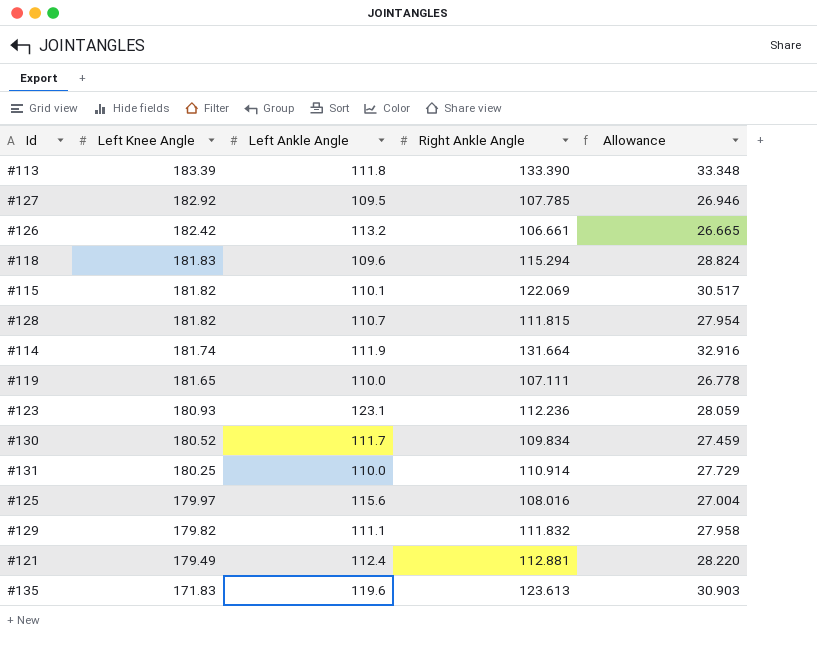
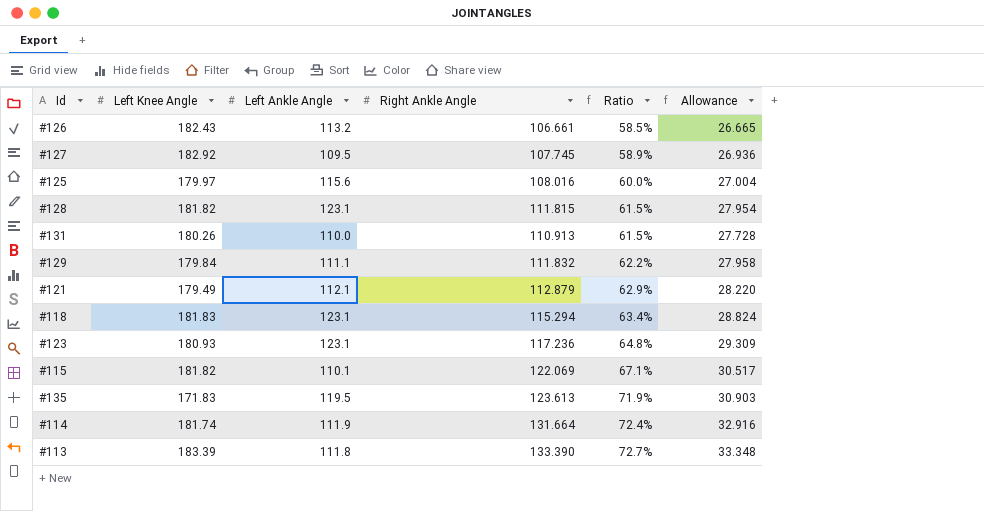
row order: Left Knee Angle descending -> Ratio ascending
column Ratio | formula: none -> [Right Ankle Angle] / [Left Knee Angle]
row #119: 181.65 | 110.0 | 107.111 | 26.778 -> none
row #130: 180.52 | 111.7 | 109.834 | 27.459 -> none
#126 | Left Knee Angle: 182.42 -> 182.43
#127 | Right Ankle Angle: 107.785 -> 107.745
#127 | Allowance: 26.946 -> 26.936
#128 | Left Ankle Angle: 110.7 -> 123.1
#131 | Left Knee Angle: 180.25 -> 180.26
#131 | Right Ankle Angle: 110.914 -> 110.913
#131 | Allowance: 27.729 -> 27.728
#129 | Left Knee Angle: 179.82 -> 179.84
#121 | Left Ankle Angle: 112.4 -> 112.1
#121 | Right Ankle Angle: 112.881 -> 112.879
#118 | Left Ankle Angle: 109.6 -> 123.1
#123 | Right Ankle Angle: 112.236 -> 117.236
#123 | Allowance: 28.059 -> 29.309
#135 | Left Ankle Angle: 119.6 -> 119.5

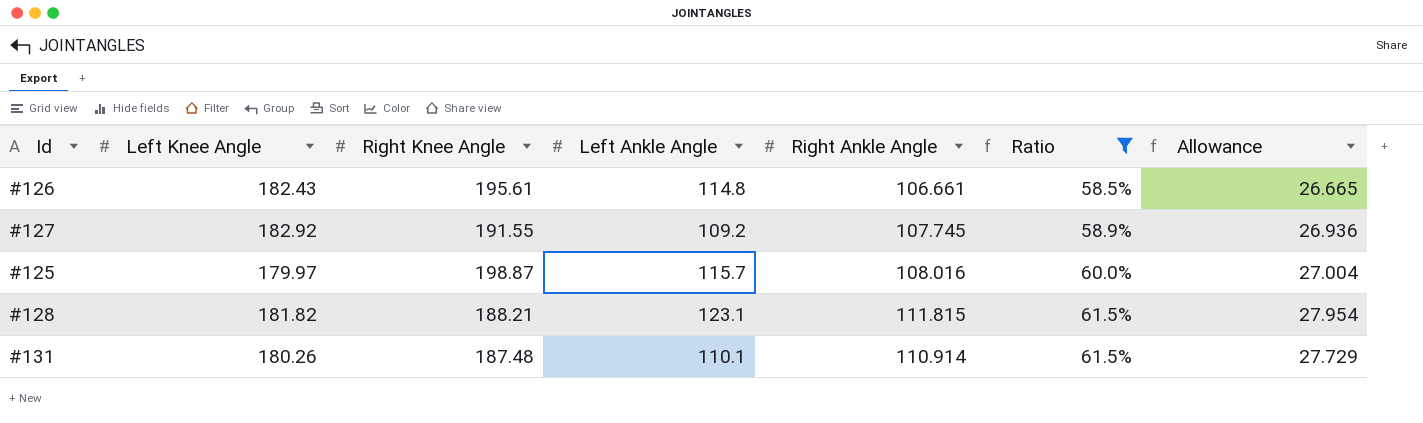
filter: none -> Ratio <= 61.5%
column Right Knee Angle | position: none -> 3
#126 | Left Ankle Angle: 113.2 -> 114.8
#127 | Left Ankle Angle: 109.5 -> 109.2
#125 | Left Ankle Angle: 115.6 -> 115.7
#131 | Left Ankle Angle: 110.0 -> 110.1
#131 | Right Ankle Angle: 110.913 -> 110.914
#131 | Allowance: 27.728 -> 27.729

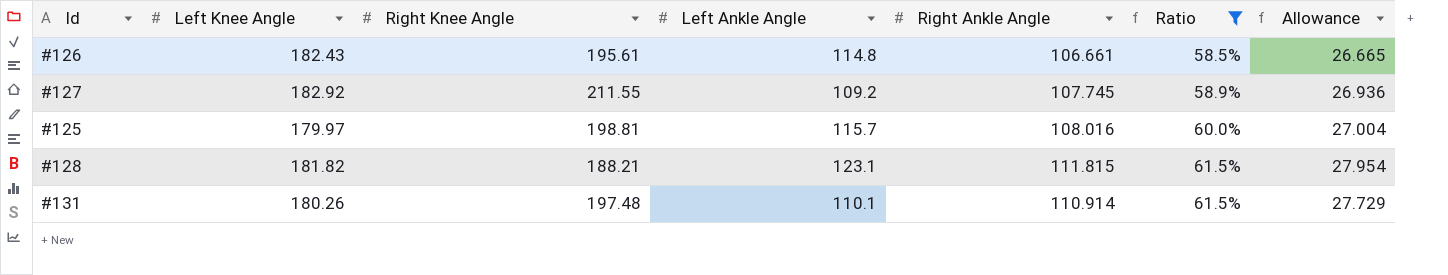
#127 | Right Knee Angle: 191.55 -> 211.55
#125 | Right Knee Angle: 198.87 -> 198.81
#131 | Right Knee Angle: 187.48 -> 197.48

